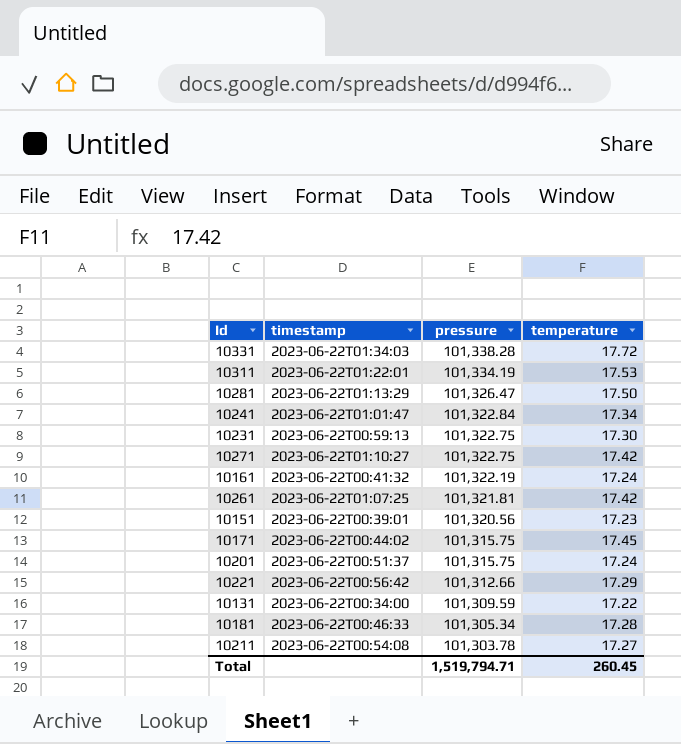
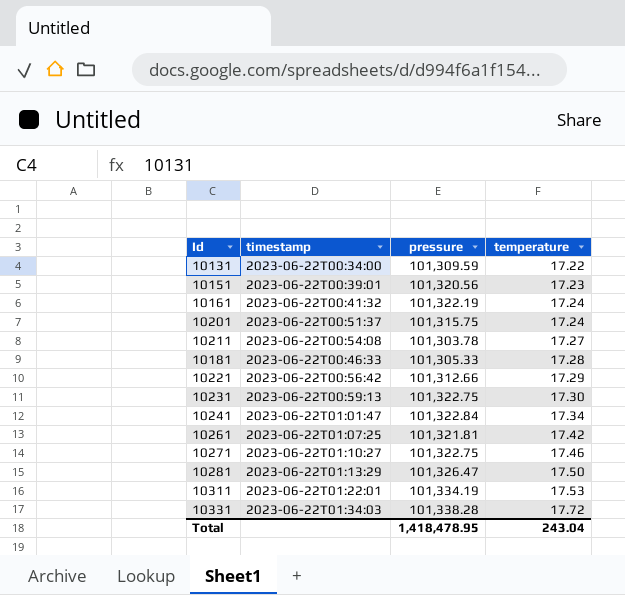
row order: pressure descending -> temperature ascending
row 10171: 2023-06-22T00:44:02 | 101,315.75 | 17.45 -> none
10181 | pressure: 101,305.34 -> 101,305.33
10271 | temperature: 17.42 -> 17.46
Total | pressure: 1,519,794.71 -> 1,418,478.95
Total | temperature: 260.45 -> 243.04

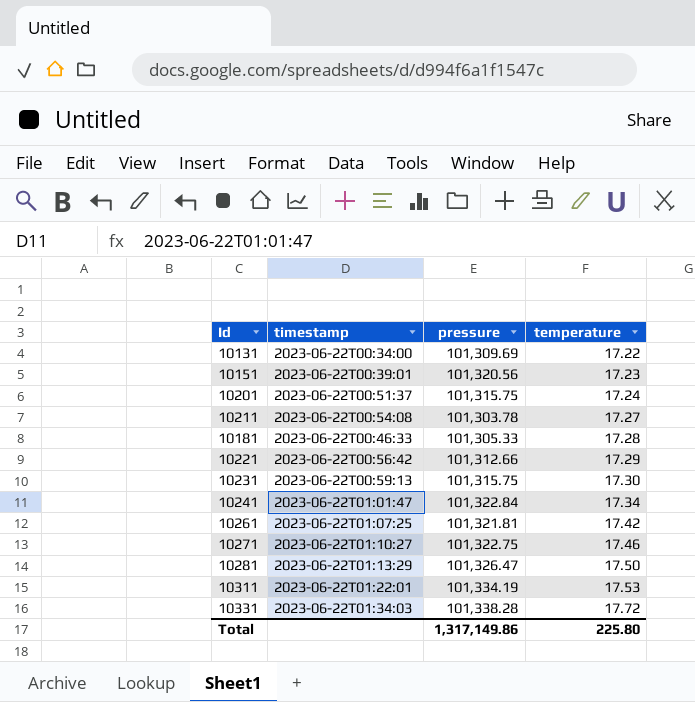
row 10161: 2023-06-22T00:41:32 | 101,322.19 | 17.24 -> none
10131 | pressure: 101,309.59 -> 101,309.69
10231 | pressure: 101,322.75 -> 101,315.75
Total | pressure: 1,418,478.95 -> 1,317,149.86
Total | temperature: 243.04 -> 225.80

